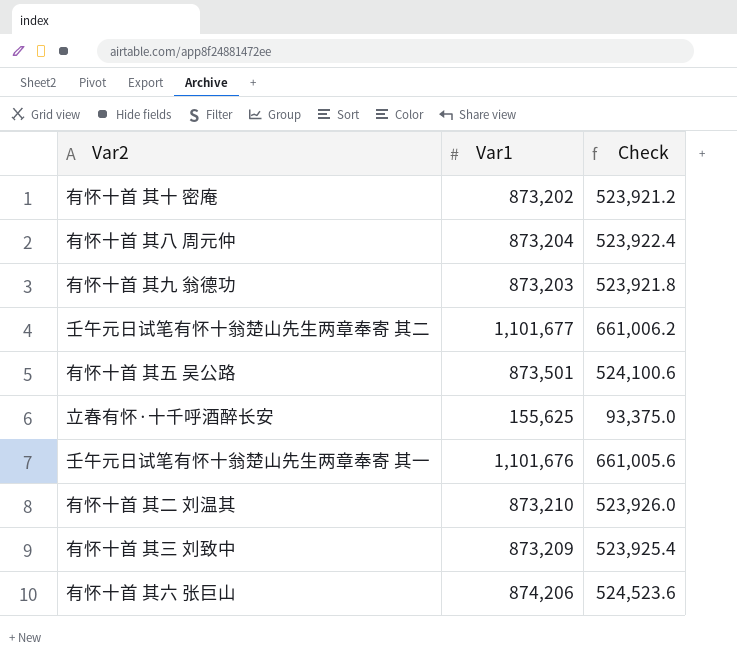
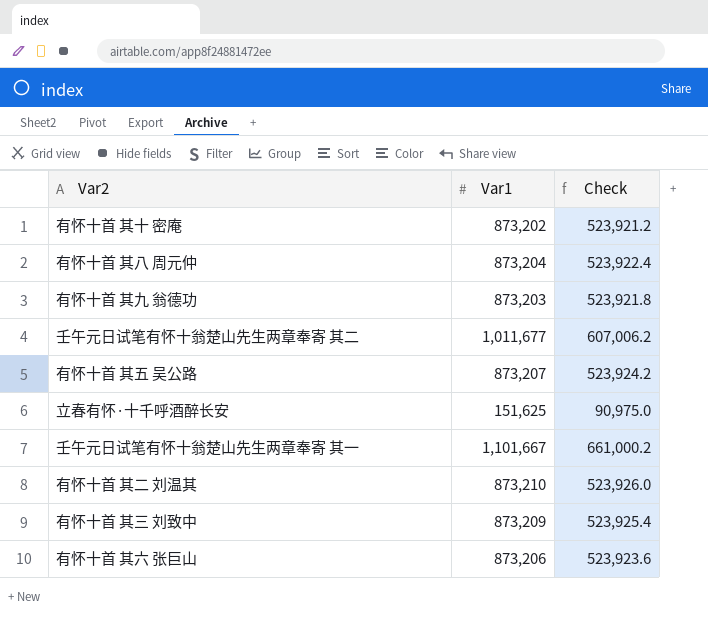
壬午元日试笔有怀十翁楚山先生两章奉寄 其二 | Var1: 1,101,677 -> 1,011,677
壬午元日试笔有怀十翁楚山先生两章奉寄 其二 | Check: 661,006.2 -> 607,006.2
有怀十首 其五 吴公路 | Var1: 873,501 -> 873,207
有怀十首 其五 吴公路 | Check: 524,100.6 -> 523,924.2
立春有怀·十千呼酒醉长安 | Var1: 155,625 -> 151,625
立春有怀·十千呼酒醉长安 | Check: 93,375.0 -> 90,975.0
壬午元日试笔有怀十翁楚山先生两章奉寄 其一 | Var1: 1,101,676 -> 1,101,667
壬午元日试笔有怀十翁楚山先生两章奉寄 其一 | Check: 661,005.6 -> 661,000.2
有怀十首 其六 张巨山 | Var1: 874,206 -> 873,206
有怀十首 其六 张巨山 | Check: 524,523.6 -> 523,923.6

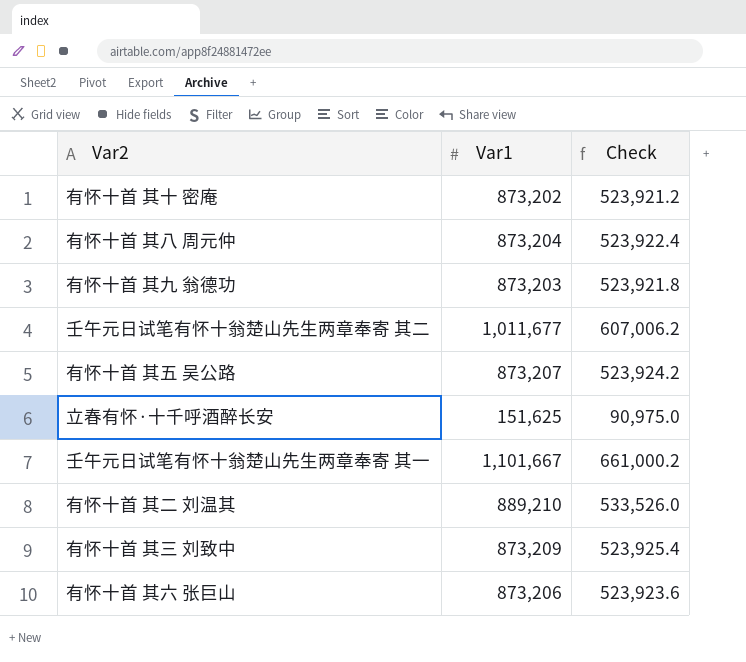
有怀十首 其二 刘温其 | Var1: 873,210 -> 889,210
有怀十首 其二 刘温其 | Check: 523,926.0 -> 533,526.0

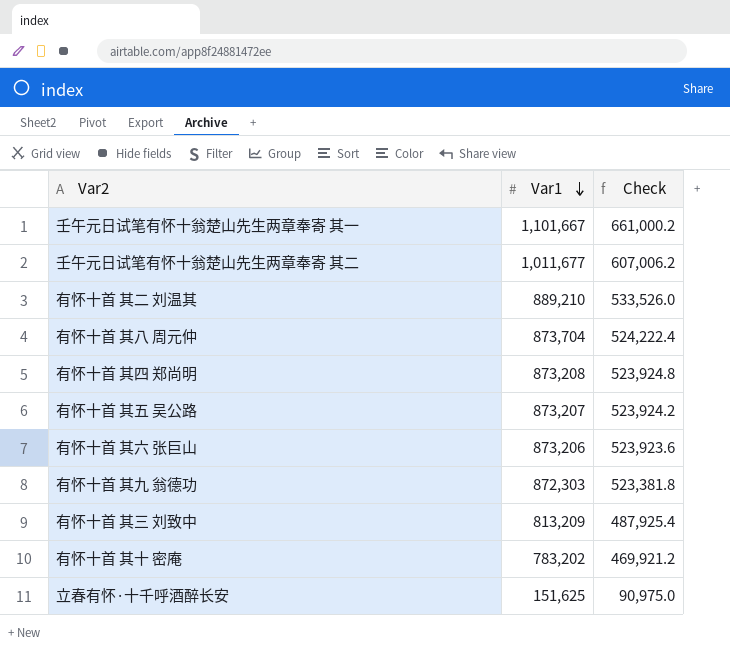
row order: none -> Var1 descending
有怀十首 其八 周元仲 | Var1: 873,204 -> 873,704
有怀十首 其八 周元仲 | Check: 523,922.4 -> 524,222.4
row 有怀十首 其四 郑尚明: none -> 873,208 | 523,924.8
有怀十首 其九 翁德功 | Var1: 873,203 -> 872,303
有怀十首 其九 翁德功 | Check: 523,921.8 -> 523,381.8
有怀十首 其三 刘致中 | Var1: 873,209 -> 813,209
有怀十首 其三 刘致中 | Check: 523,925.4 -> 487,925.4
有怀十首 其十 密庵 | Var1: 873,202 -> 783,202
有怀十首 其十 密庵 | Check: 523,921.2 -> 469,921.2

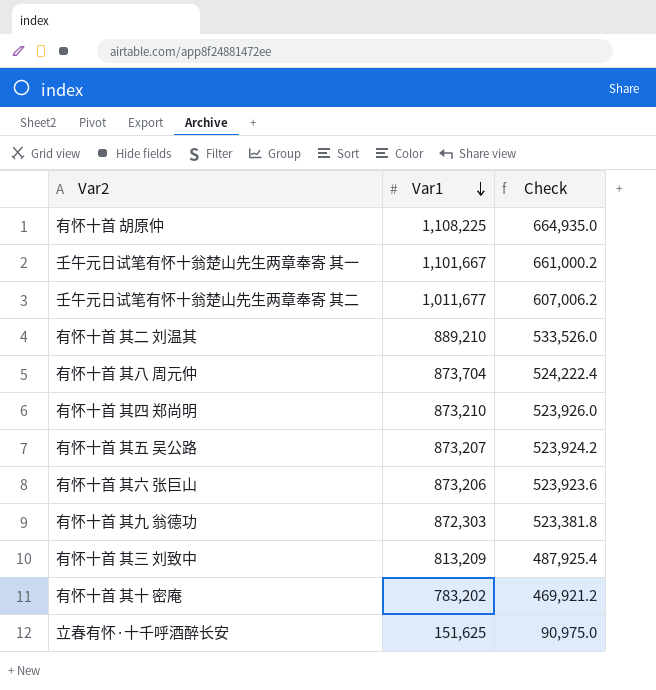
row 有怀十首 胡原仲: none -> 1,108,225 | 664,935.0
有怀十首 其四 郑尚明 | Var1: 873,208 -> 873,210
有怀十首 其四 郑尚明 | Check: 523,924.8 -> 523,926.0

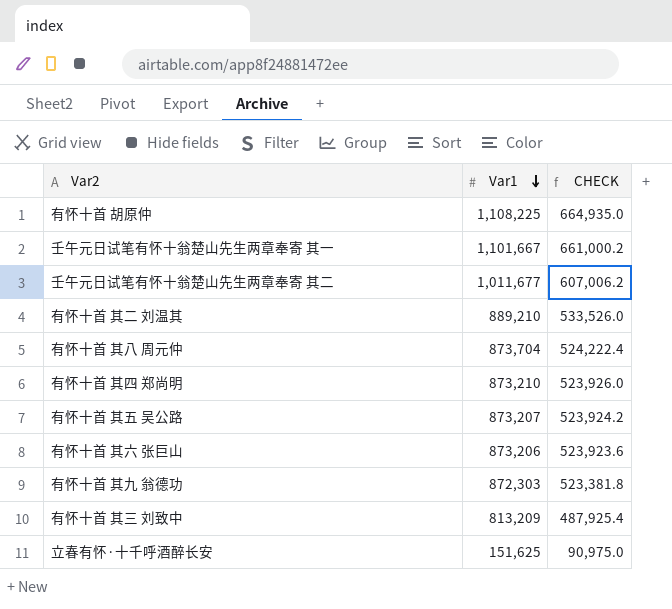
column name: Check -> CHECK
row 有怀十首 其十 密庵: 783,202 | 469,921.2 -> none

